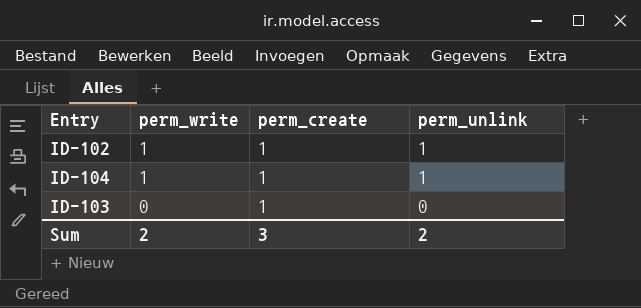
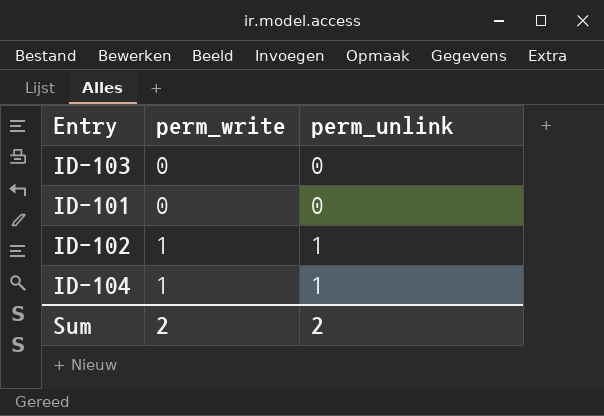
row order: perm_write descending -> perm_write ascending
column perm_create | position: 3 -> none
row ID-101: none -> 0 | 0

